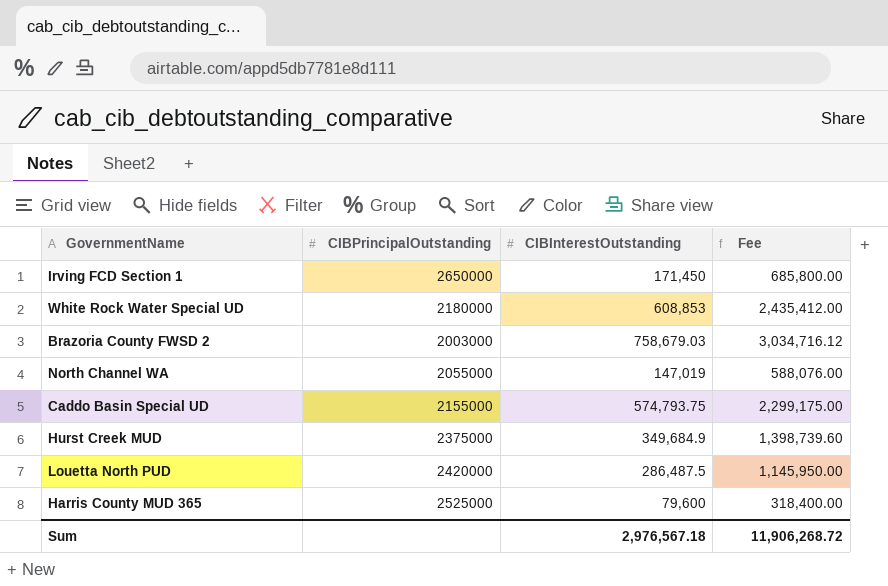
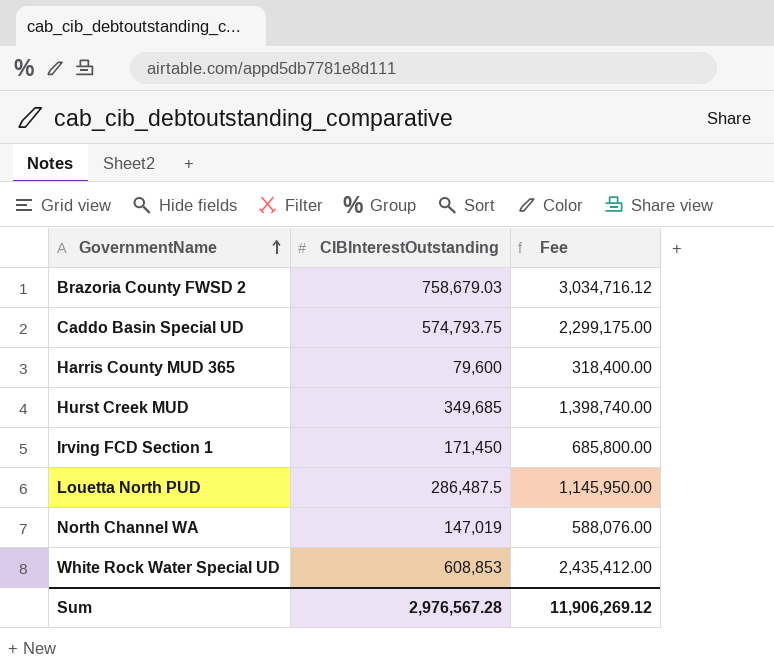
row order: none -> GovernmentName ascending
column CIBPrincipalOutstanding | position: 2 -> none
Hurst Creek MUD | CIBInterestOutstanding: 349,684.9 -> 349,685
Hurst Creek MUD | Fee: 1,398,739.60 -> 1,398,740.00
Sum | CIBInterestOutstanding: 2,976,567.18 -> 2,976,567.28
Sum | Fee: 11,906,268.72 -> 11,906,269.12

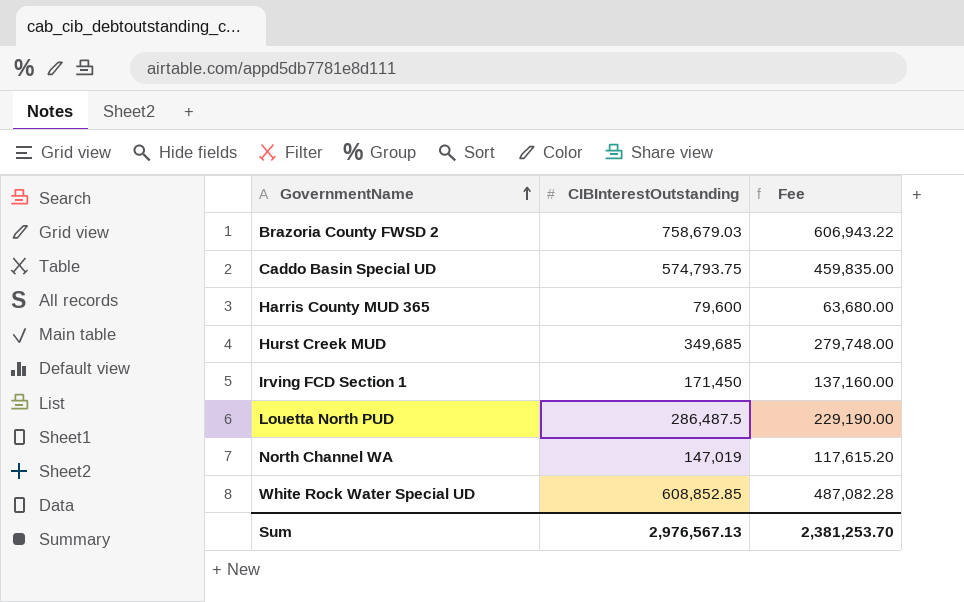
column Fee | formula: [CIBInterestOutstanding] * 4 -> [CIBInterestOutstanding] * 0.8
White Rock Water Special UD | CIBInterestOutstanding: 608,853 -> 608,852.85
Sum | CIBInterestOutstanding: 2,976,567.28 -> 2,976,567.13
Sum | Fee: 11,906,269.12 -> 2,381,253.70

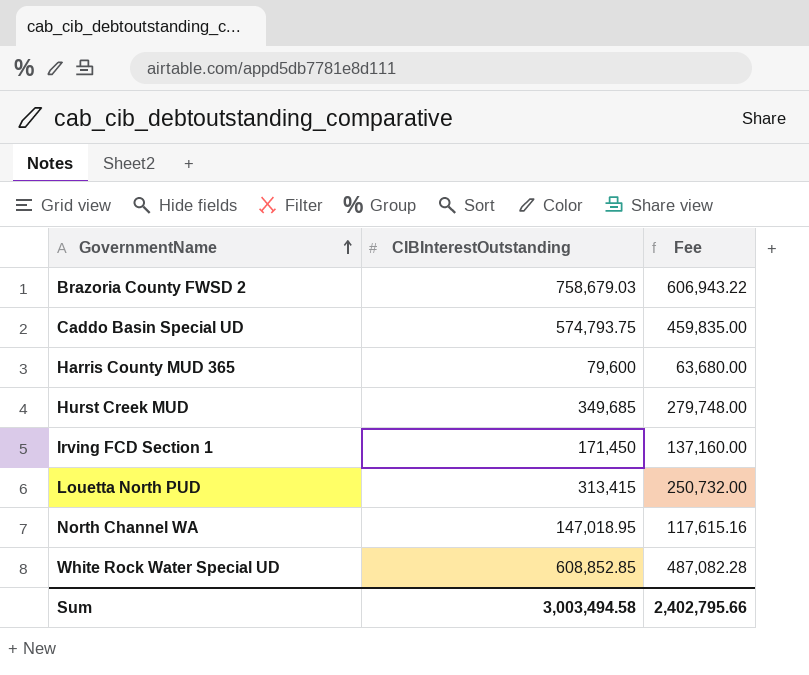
Louetta North PUD | CIBInterestOutstanding: 286,487.5 -> 313,415
Louetta North PUD | Fee: 229,190.00 -> 250,732.00
North Channel WA | CIBInterestOutstanding: 147,019 -> 147,018.95
North Channel WA | Fee: 117,615.20 -> 117,615.16
Sum | CIBInterestOutstanding: 2,976,567.13 -> 3,003,494.58
Sum | Fee: 2,381,253.70 -> 2,402,795.66

